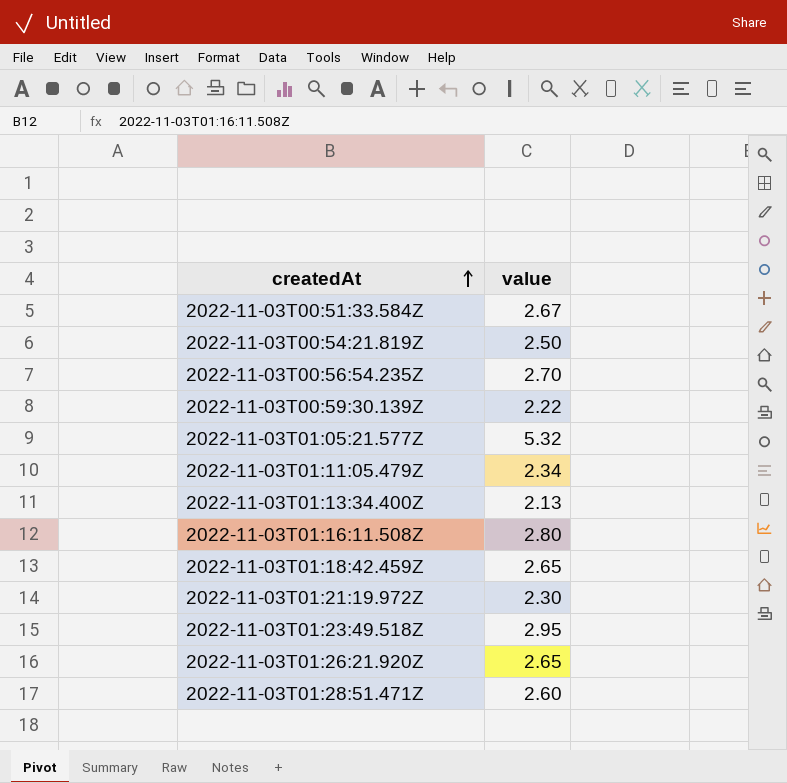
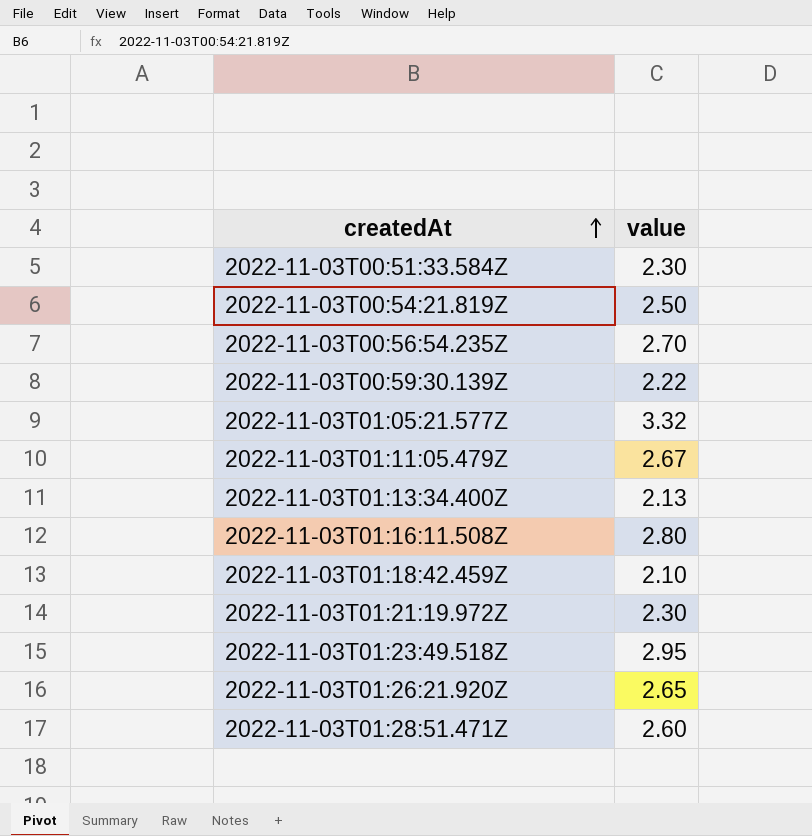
2022-11-03T00:51:33.584Z | value: 2.67 -> 2.30
2022-11-03T01:05:21.577Z | value: 5.32 -> 3.32
2022-11-03T01:11:05.479Z | value: 2.34 -> 2.67
2022-11-03T01:18:42.459Z | value: 2.65 -> 2.10

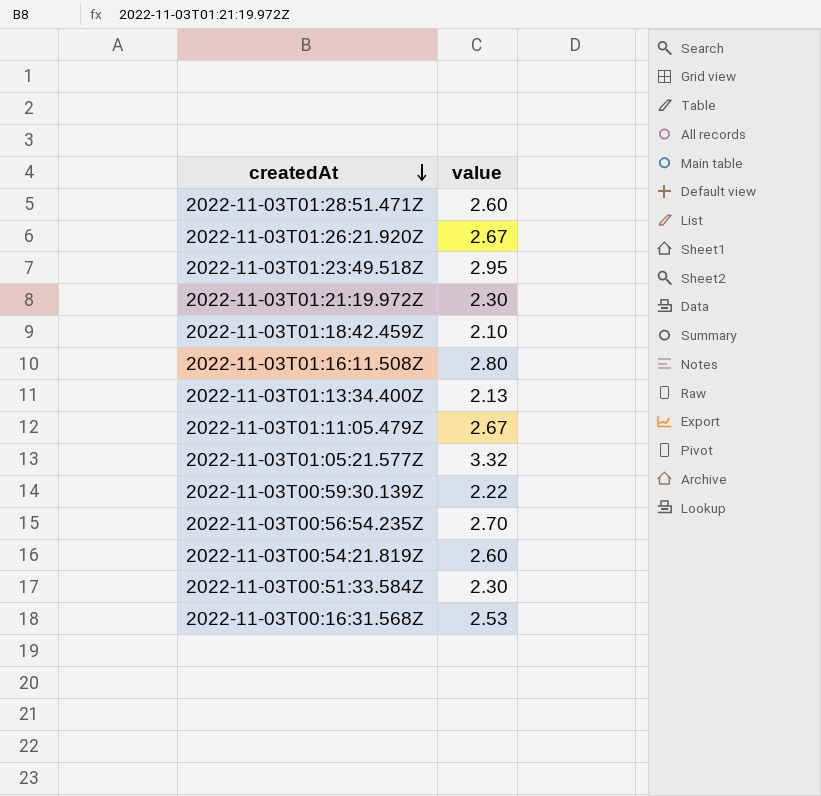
row order: createdAt ascending -> createdAt descending
2022-11-03T01:26:21.920Z | value: 2.65 -> 2.67
2022-11-03T00:54:21.819Z | value: 2.50 -> 2.60
row 2022-11-03T00:16:31.568Z: none -> 2.53

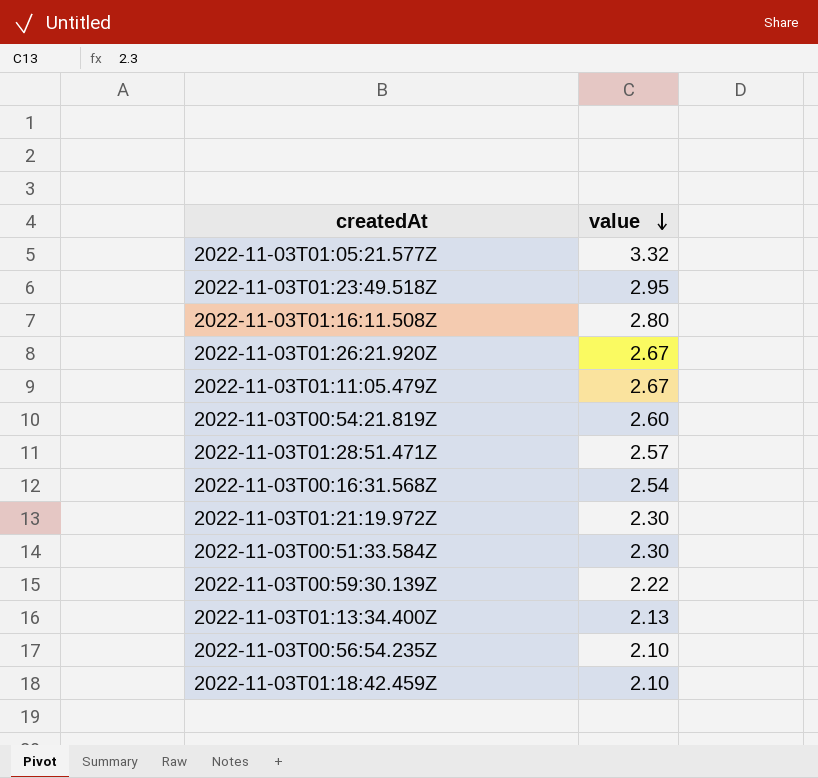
row order: createdAt descending -> value descending
2022-11-03T01:28:51.471Z | value: 2.60 -> 2.57
2022-11-03T00:16:31.568Z | value: 2.53 -> 2.54
2022-11-03T00:56:54.235Z | value: 2.70 -> 2.10

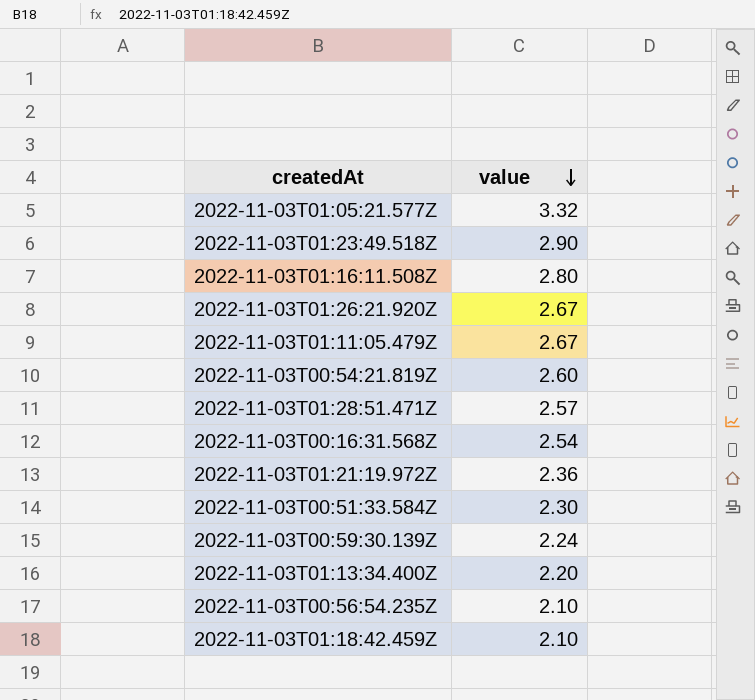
2022-11-03T01:23:49.518Z | value: 2.95 -> 2.90
2022-11-03T01:21:19.972Z | value: 2.30 -> 2.36
2022-11-03T00:59:30.139Z | value: 2.22 -> 2.24
2022-11-03T01:13:34.400Z | value: 2.13 -> 2.20

